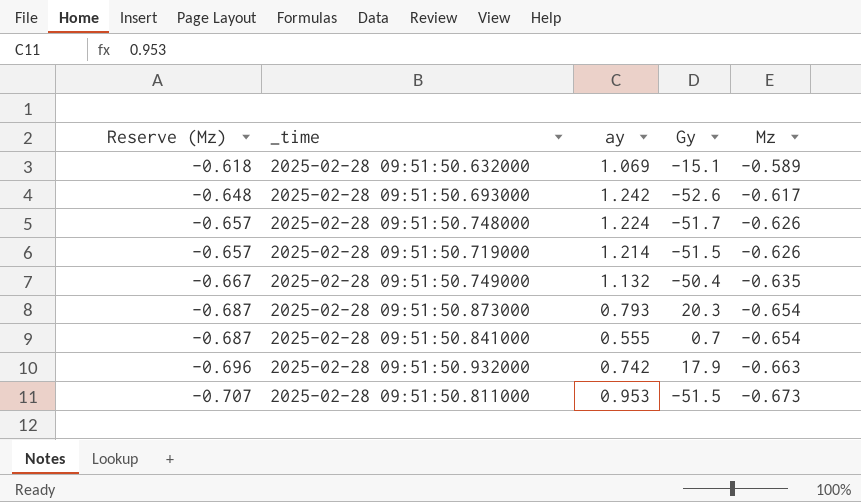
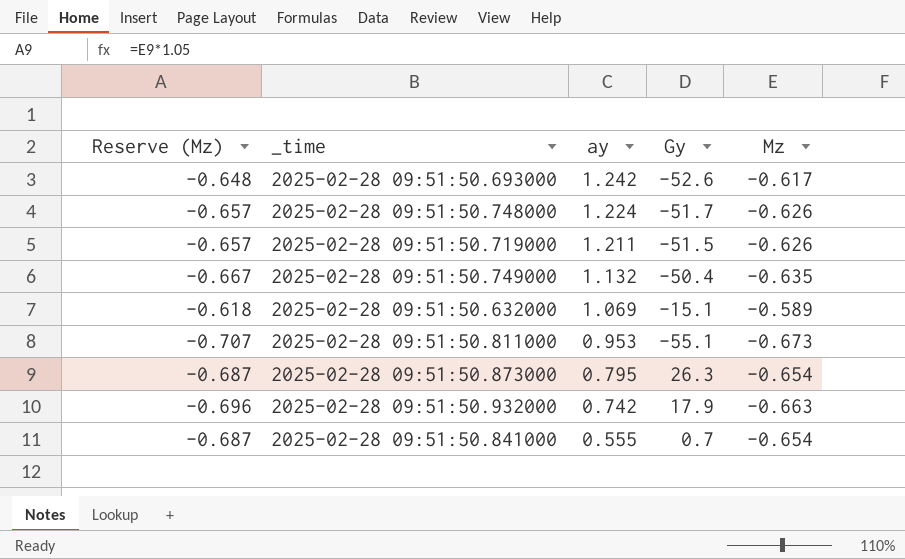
row order: Reserve (Mz) descending -> ay descending
2025-02-28 09:51:50.719000 | ay: 1.214 -> 1.211
2025-02-28 09:51:50.811000 | Gy: -51.5 -> -55.1
2025-02-28 09:51:50.873000 | ay: 0.793 -> 0.795
2025-02-28 09:51:50.873000 | Gy: 20.3 -> 26.3

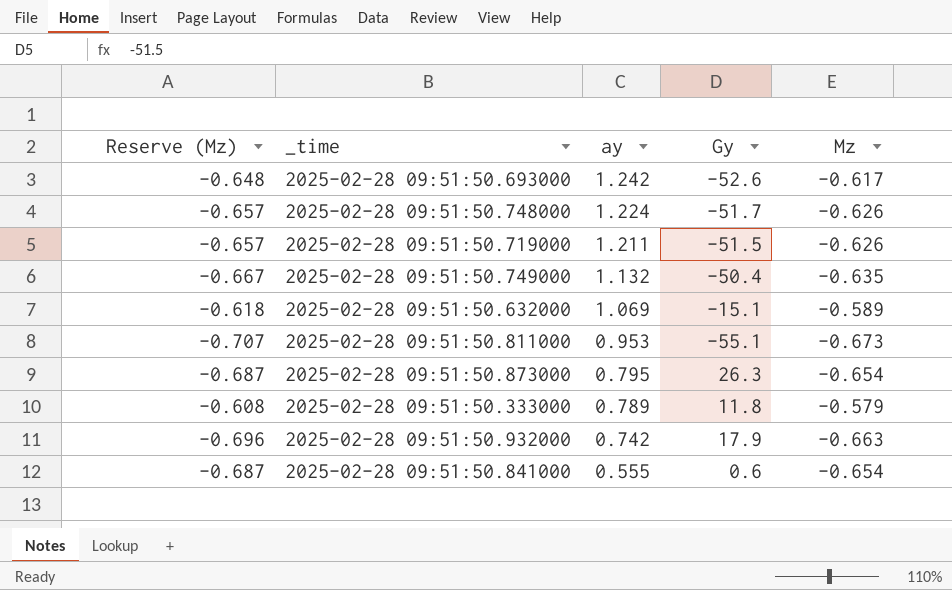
row 2025-02-28 09:51:50.333000: none -> -0.608 | 0.789 | 11.8 | -0.579
2025-02-28 09:51:50.841000 | Gy: 0.7 -> 0.6

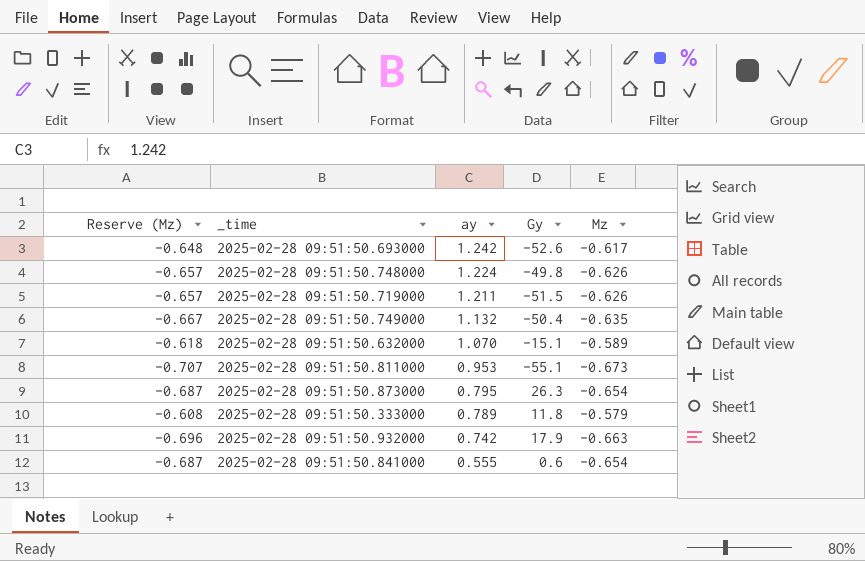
2025-02-28 09:51:50.748000 | Gy: -51.7 -> -49.8
2025-02-28 09:51:50.632000 | ay: 1.069 -> 1.070

